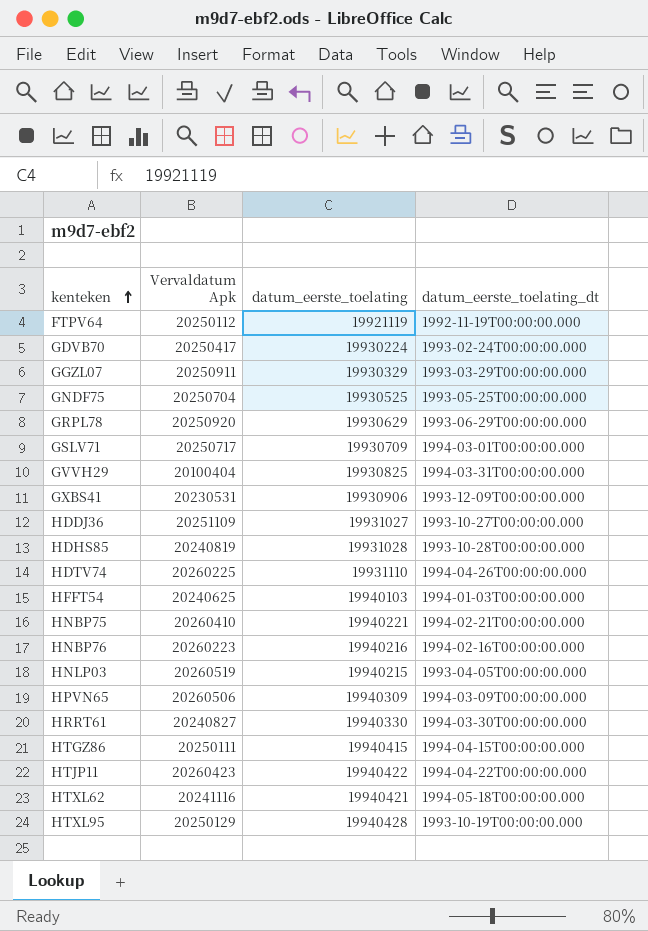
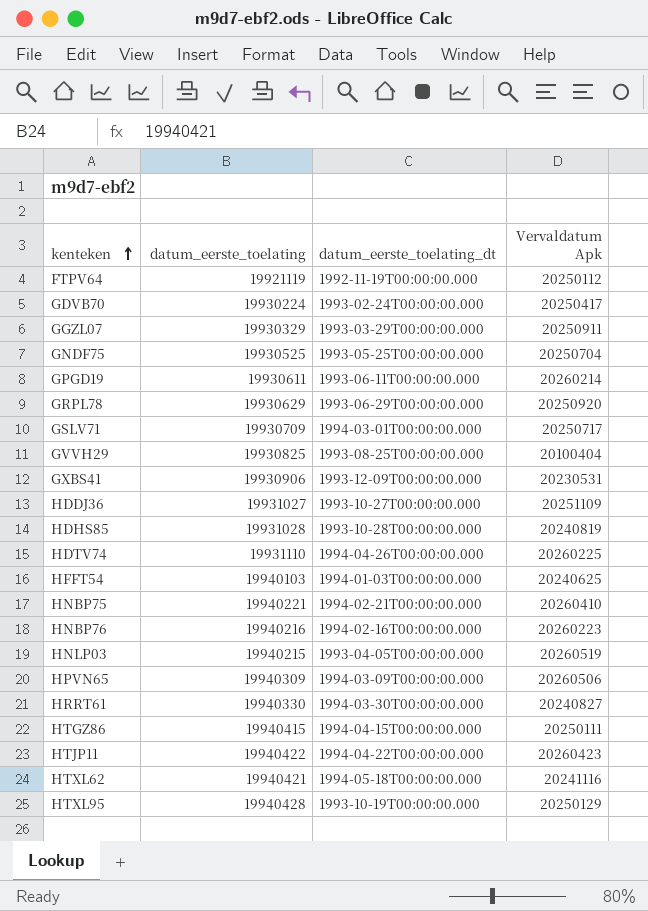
column Vervaldatum Apk | position: 2 -> 4
row GPGD19: none -> 19930611 | 1993-06-11T00:00:00.000 | 20260214
GVVH29 | datum_eerste_toelating_dt: 1994-03-31T00:00:00.000 -> 1993-08-25T00:00:00.000

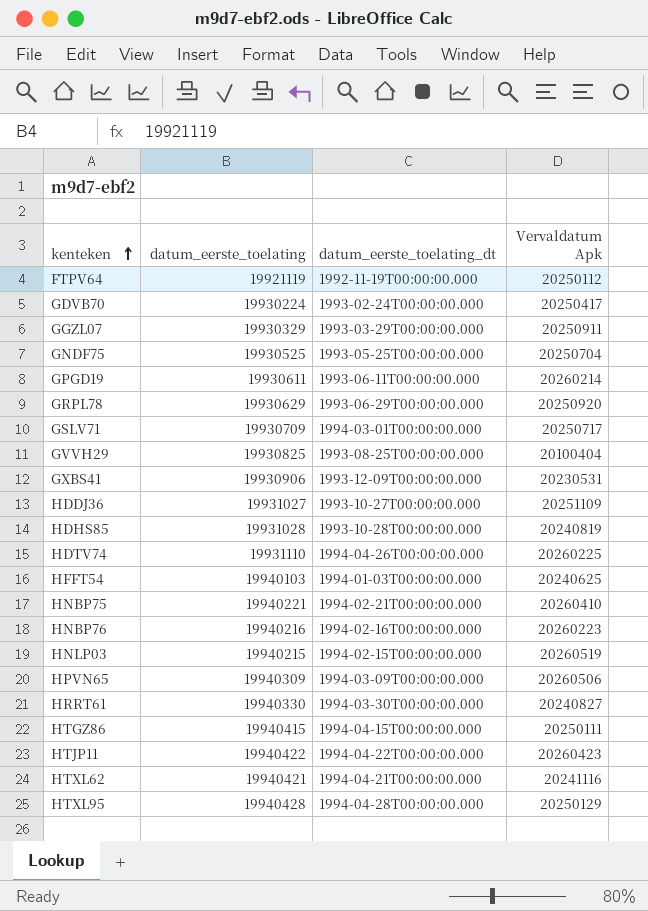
HNLP03 | datum_eerste_toelating_dt: 1993-04-05T00:00:00.000 -> 1994-02-15T00:00:00.000
HTXL62 | datum_eerste_toelating_dt: 1994-05-18T00:00:00.000 -> 1994-04-21T00:00:00.000
HTXL95 | datum_eerste_toelating_dt: 1993-10-19T00:00:00.000 -> 1994-04-28T00:00:00.000

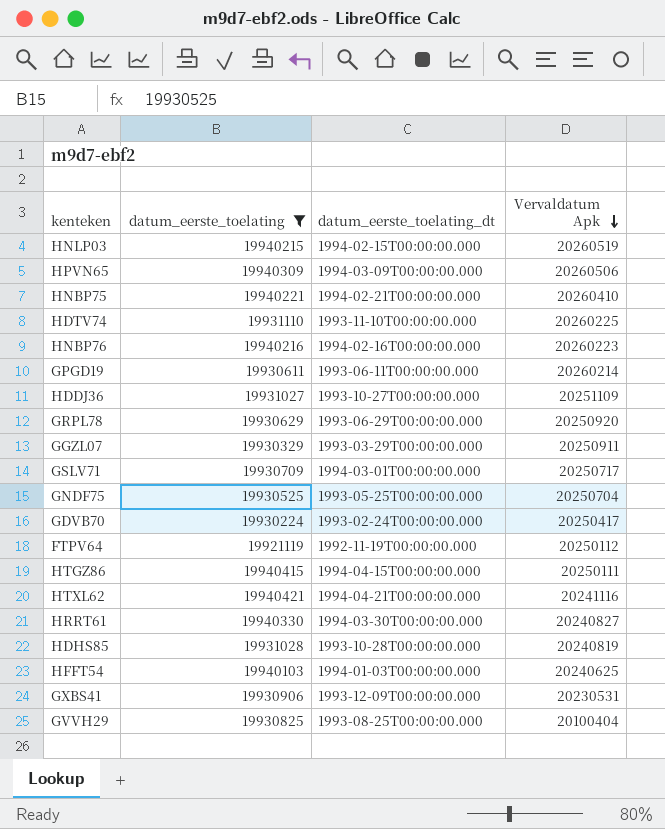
filter: none -> datum_eerste_toelating <= 19940421
row order: kenteken ascending -> Vervaldatum Apk descending
HDTV74 | datum_eerste_toelating_dt: 1994-04-26T00:00:00.000 -> 1993-11-10T00:00:00.000

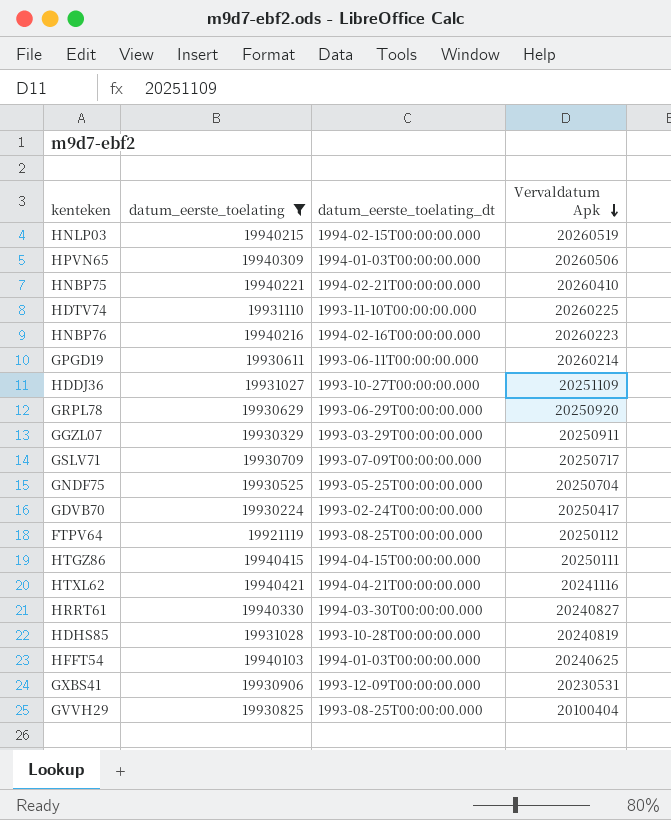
HPVN65 | datum_eerste_toelating_dt: 1994-03-09T00:00:00.000 -> 1994-01-03T00:00:00.000
GSLV71 | datum_eerste_toelating_dt: 1994-03-01T00:00:00.000 -> 1993-07-09T00:00:00.000
FTPV64 | datum_eerste_toelating_dt: 1992-11-19T00:00:00.000 -> 1993-08-25T00:00:00.000

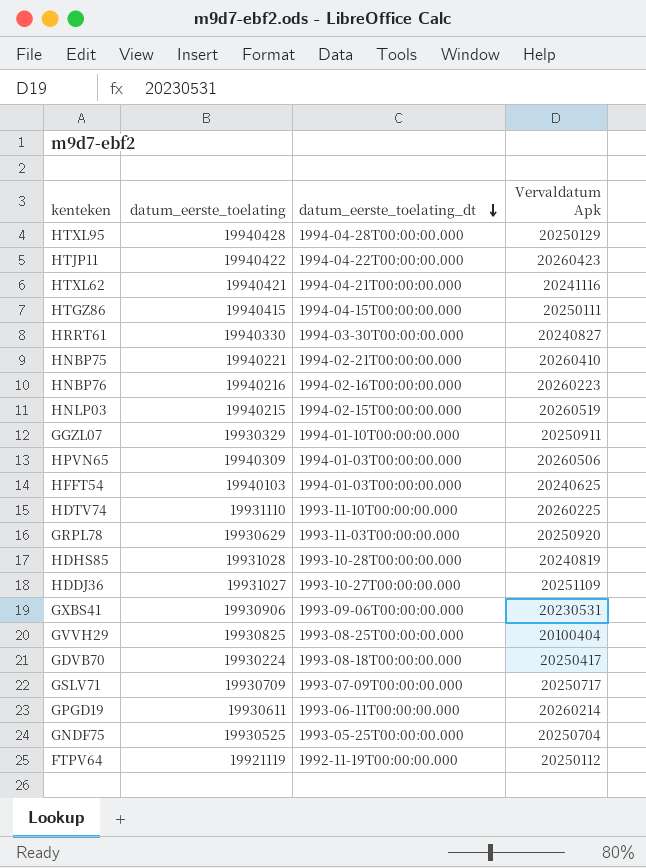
filter: datum_eerste_toelating <= 19940421 -> none
row order: Vervaldatum Apk descending -> datum_eerste_toelating_dt descending
GGZL07 | datum_eerste_toelating_dt: 1993-03-29T00:00:00.000 -> 1994-01-10T00:00:00.000
GRPL78 | datum_eerste_toelating_dt: 1993-06-29T00:00:00.000 -> 1993-11-03T00:00:00.000
GXBS41 | datum_eerste_toelating_dt: 1993-12-09T00:00:00.000 -> 1993-09-06T00:00:00.000
GDVB70 | datum_eerste_toelating_dt: 1993-02-24T00:00:00.000 -> 1993-08-18T00:00:00.000
FTPV64 | datum_eerste_toelating_dt: 1993-08-25T00:00:00.000 -> 1992-11-19T00:00:00.000

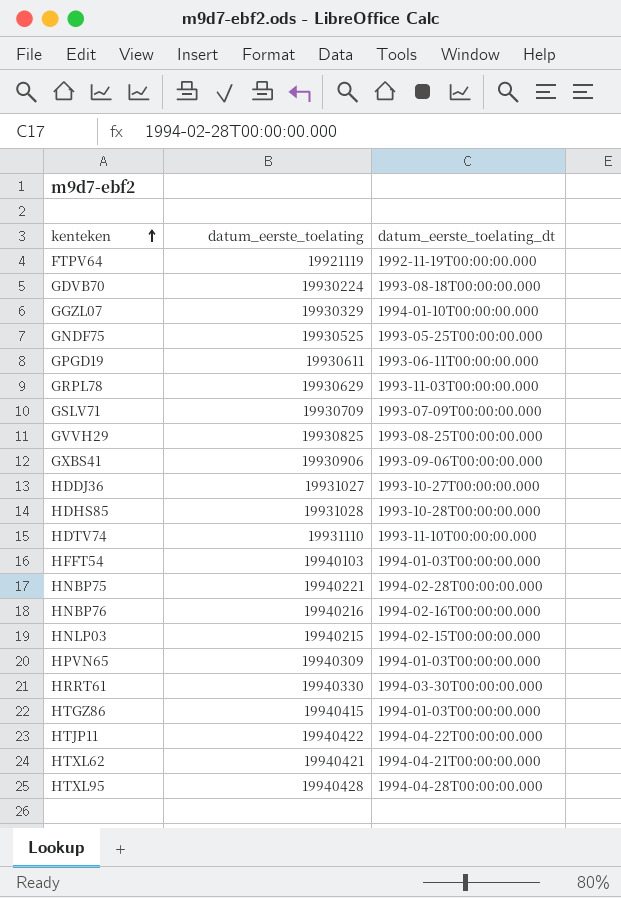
row order: datum_eerste_toelating_dt descending -> kenteken ascending
column Vervaldatum Apk | position: 4 -> none
HNBP75 | datum_eerste_toelating_dt: 1994-02-21T00:00:00.000 -> 1994-02-28T00:00:00.000
HTGZ86 | datum_eerste_toelating_dt: 1994-04-15T00:00:00.000 -> 1994-01-03T00:00:00.000

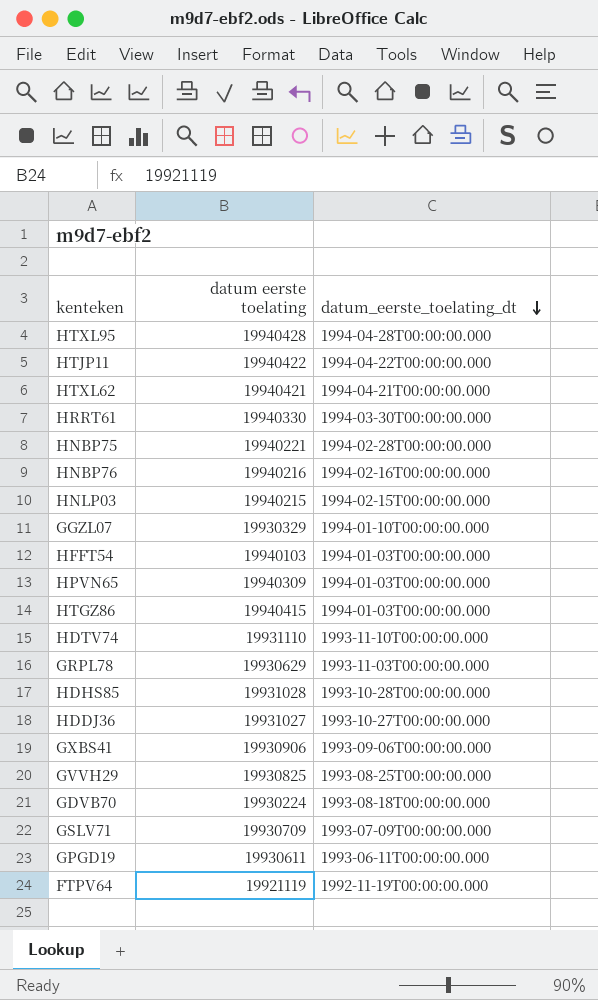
row order: kenteken ascending -> datum_eerste_toelating_dt descending
column name: datum_eerste_toelating -> datum eerste toelating
row GNDF75: 19930525 | 1993-05-25T00:00:00.000 -> none

